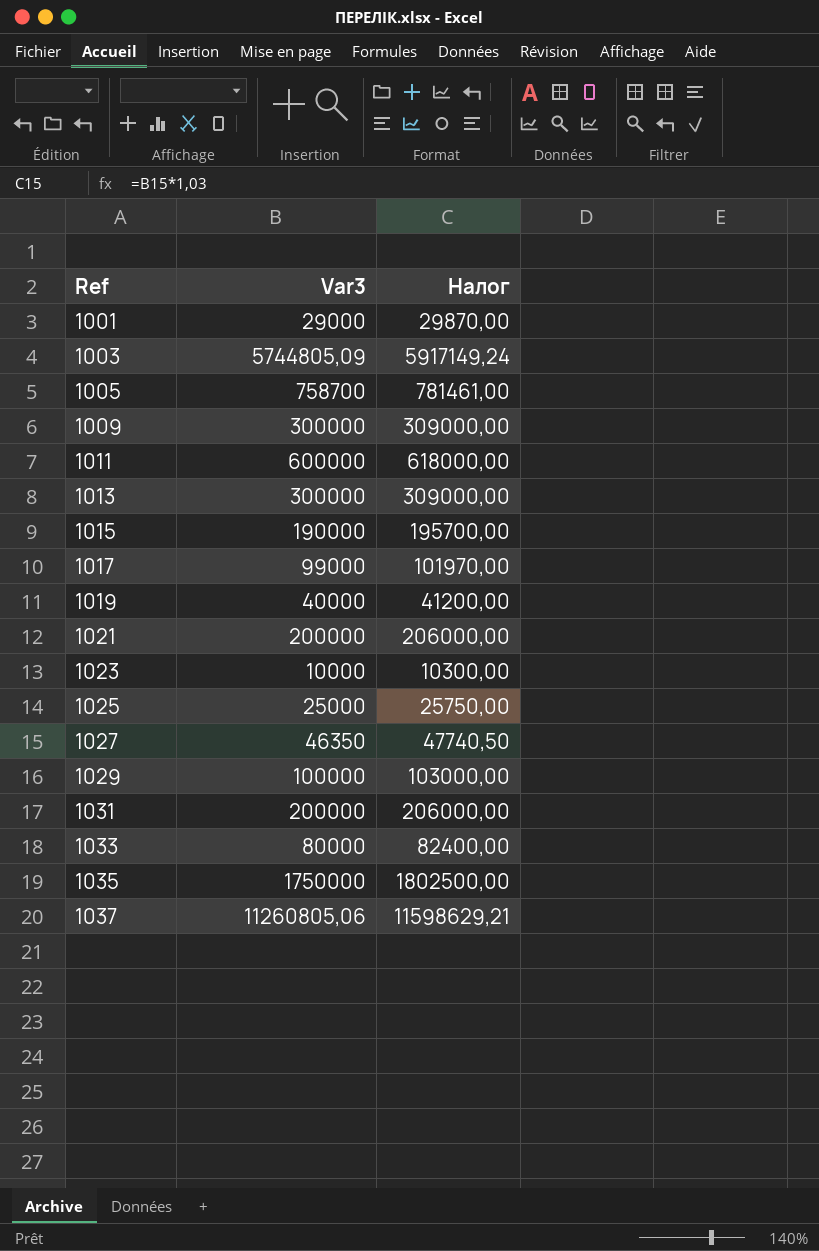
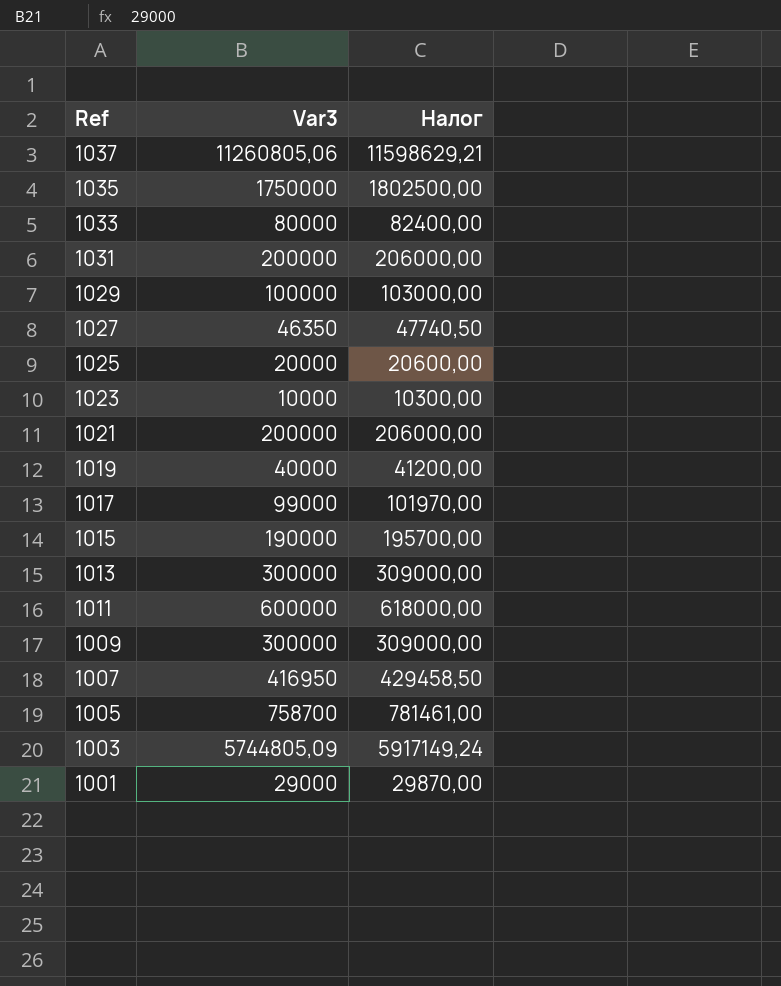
row order: Ref ascending -> Ref descending
1025 | Var3: 25000 -> 20000
1025 | Налог: 25750,00 -> 20600,00
row 1007: none -> 416950 | 429458,50

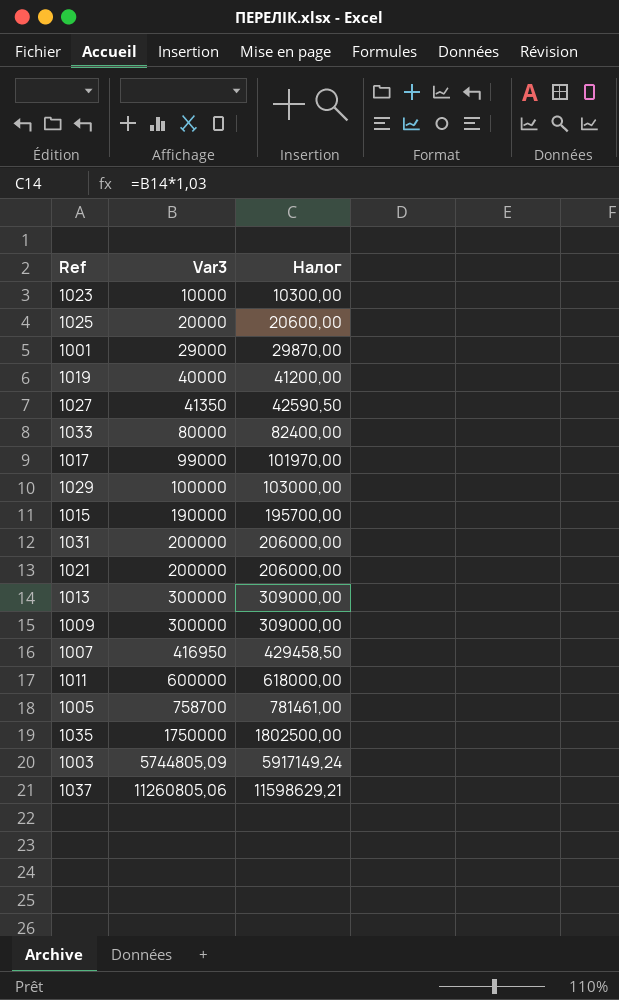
row order: Ref descending -> Var3 ascending
1027 | Var3: 46350 -> 41350
1027 | Налог: 47740,50 -> 42590,50

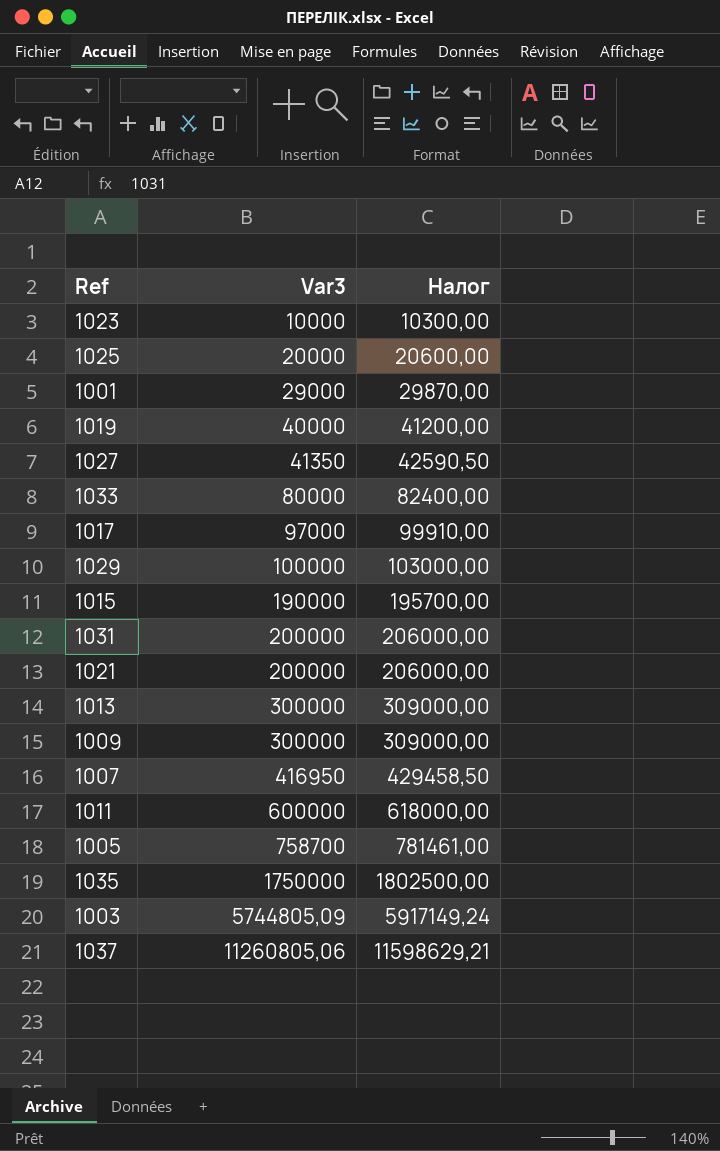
1017 | Var3: 99000 -> 97000
1017 | Налог: 101970,00 -> 99910,00

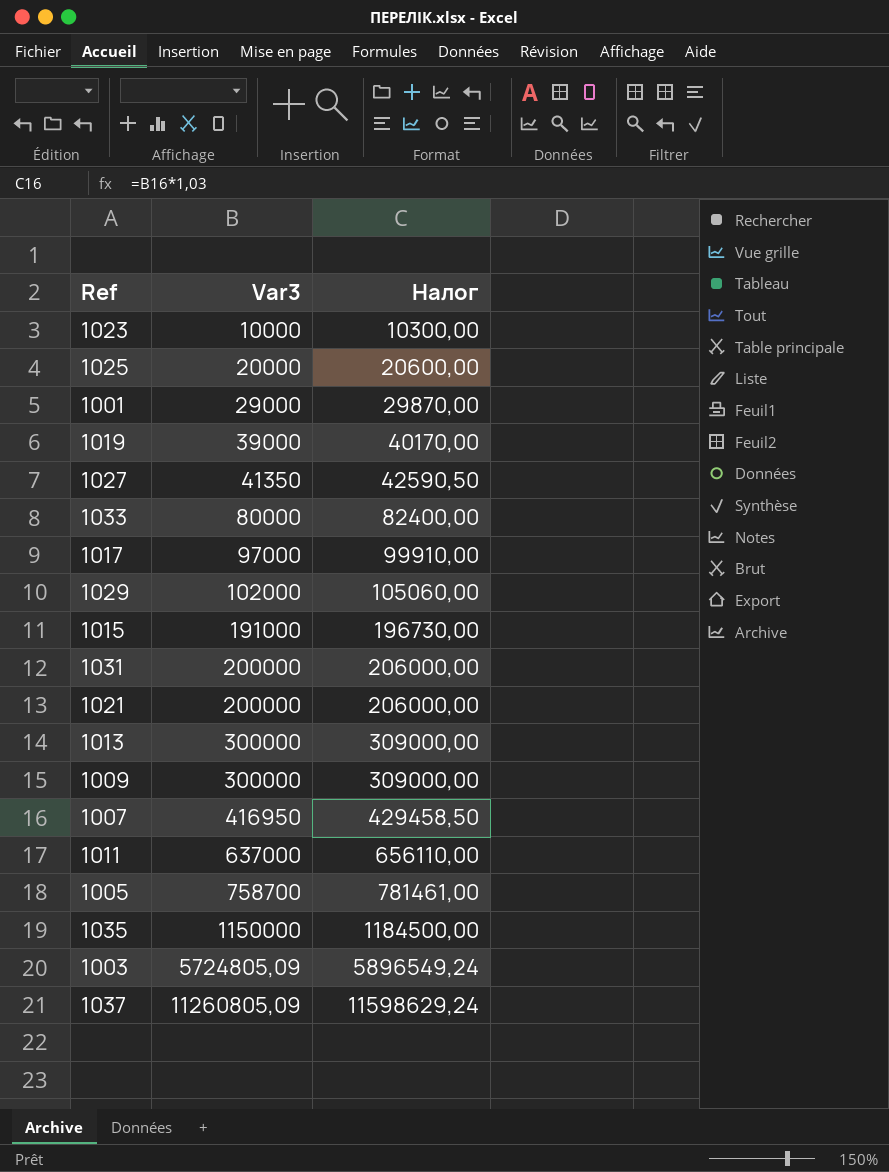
1019 | Var3: 40000 -> 39000
1019 | Налог: 41200,00 -> 40170,00
1029 | Var3: 100000 -> 102000
1029 | Налог: 103000,00 -> 105060,00
1015 | Var3: 190000 -> 191000
1015 | Налог: 195700,00 -> 196730,00
1011 | Var3: 600000 -> 637000
1011 | Налог: 618000,00 -> 656110,00
1035 | Var3: 1750000 -> 1150000
1035 | Налог: 1802500,00 -> 1184500,00
1003 | Var3: 5744805,09 -> 5724805,09
1003 | Налог: 5917149,24 -> 5896549,24
1037 | Var3: 11260805,06 -> 11260805,09
1037 | Налог: 11598629,21 -> 11598629,24

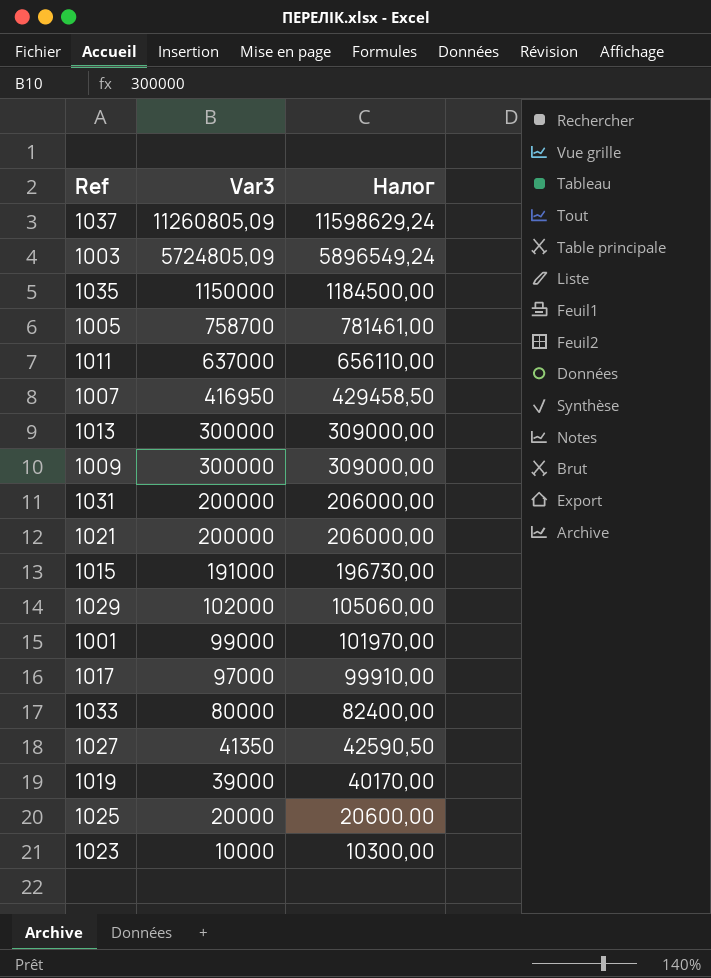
row order: Var3 ascending -> Var3 descending
1001 | Var3: 29000 -> 99000
1001 | Налог: 29870,00 -> 101970,00

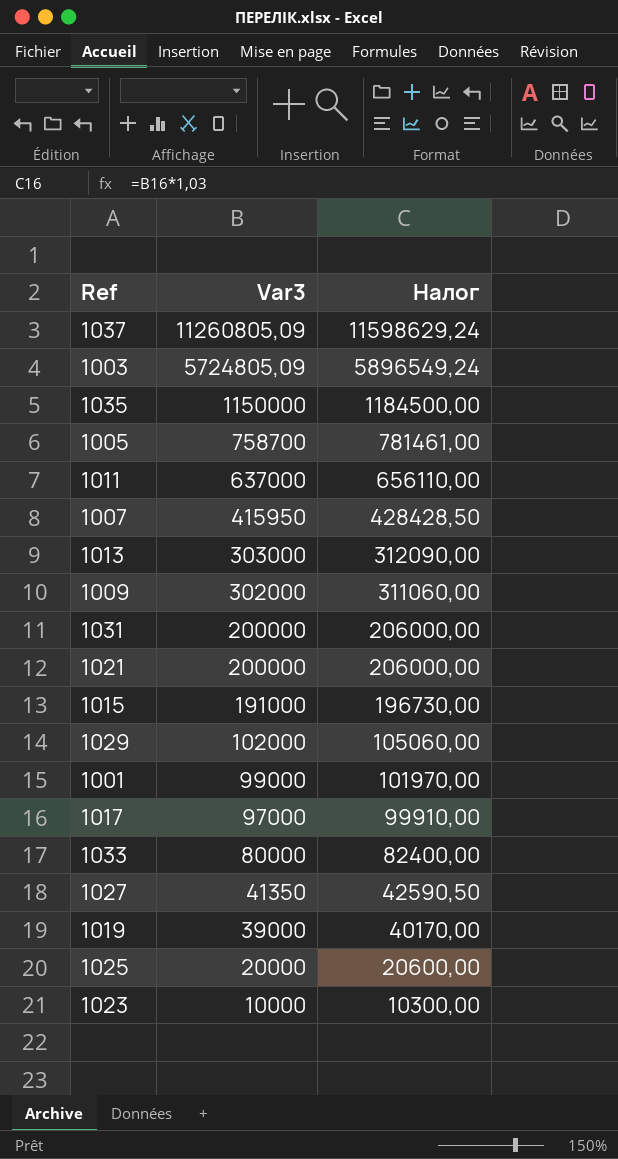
1007 | Var3: 416950 -> 415950
1007 | Налог: 429458,50 -> 428428,50
1013 | Var3: 300000 -> 303000
1013 | Налог: 309000,00 -> 312090,00
1009 | Var3: 300000 -> 302000
1009 | Налог: 309000,00 -> 311060,00

